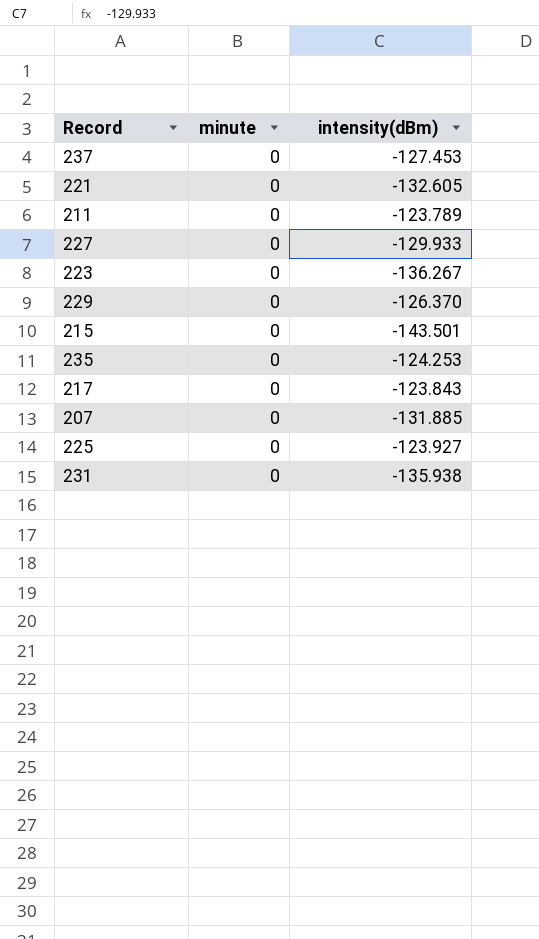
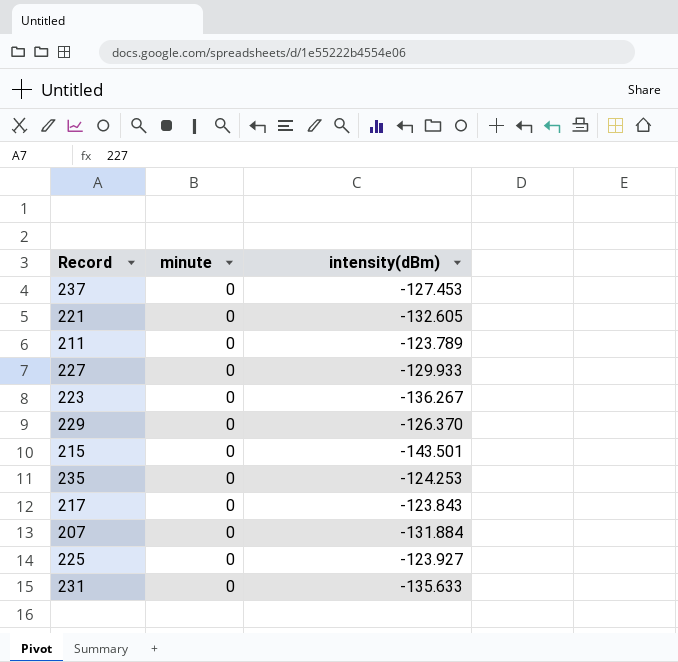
207 | intensity(dBm): -131.885 -> -131.884
231 | intensity(dBm): -135.938 -> -135.633

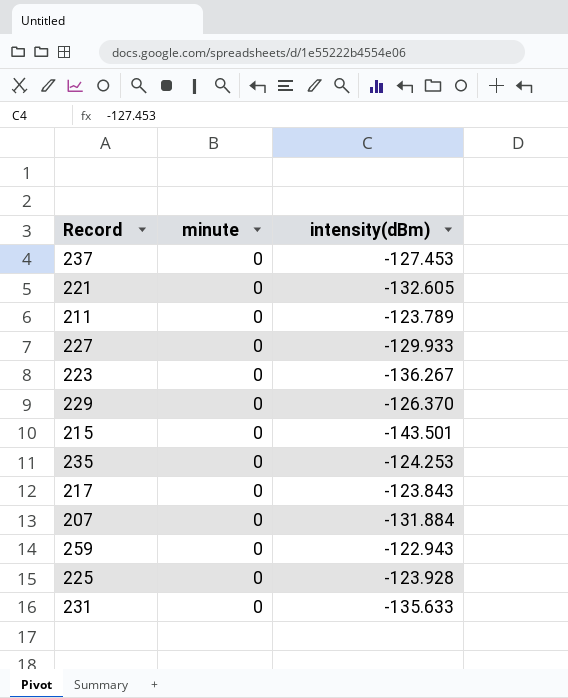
row 259: none -> 0 | -122.943
225 | intensity(dBm): -123.927 -> -123.928

